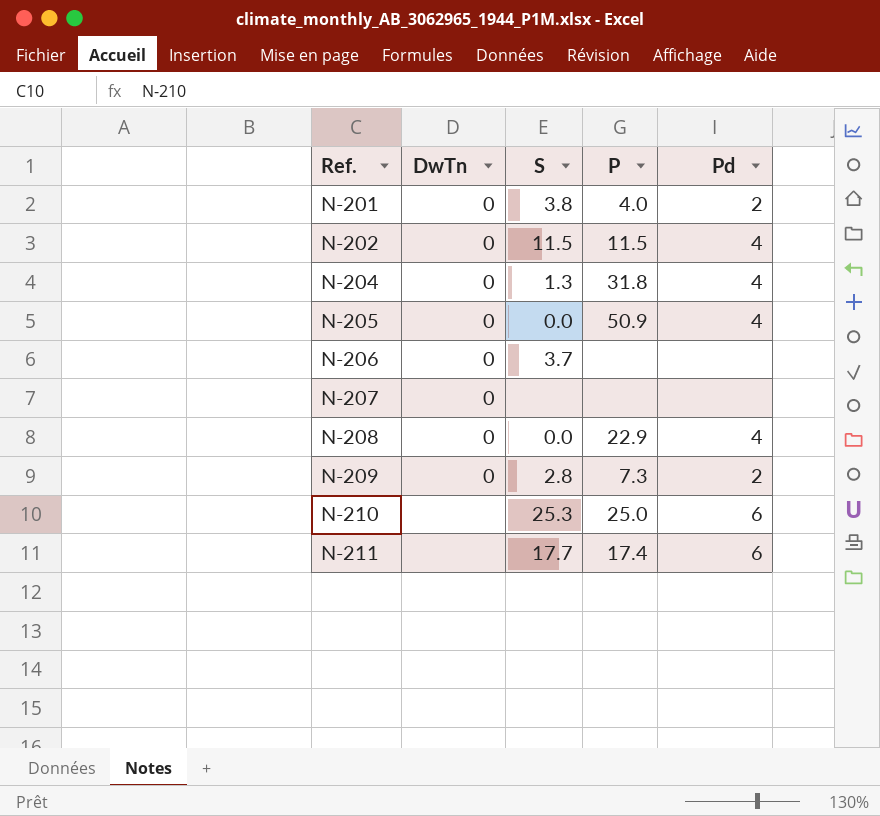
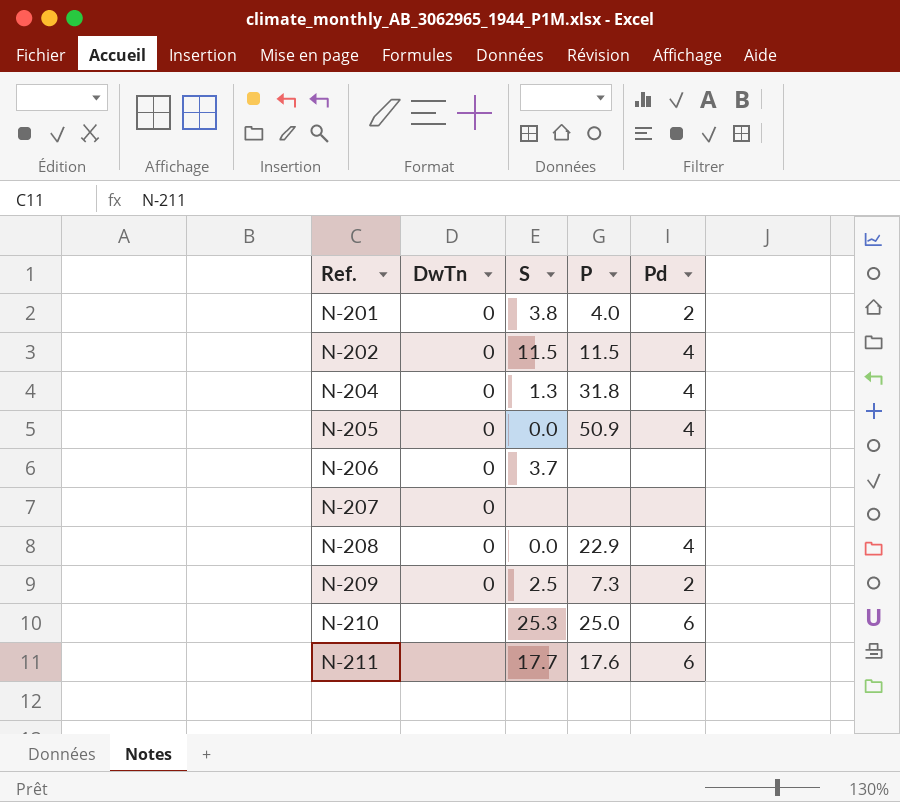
N-209 | S: 2.8 -> 2.5
N-211 | P: 17.4 -> 17.6

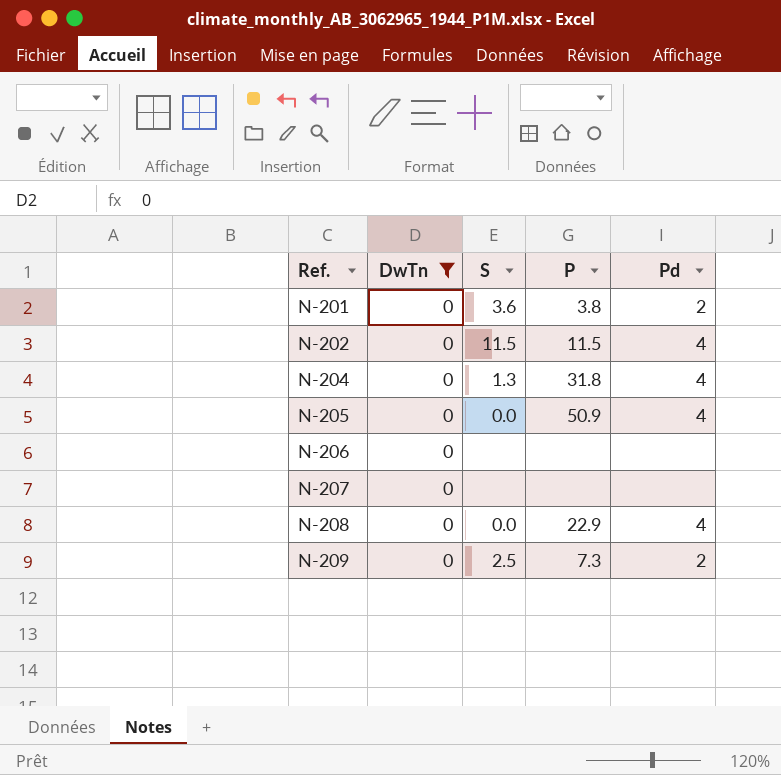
filter: none -> DwTn = 0
N-201 | S: 3.8 -> 3.6
N-201 | P: 4.0 -> 3.8
N-206 | S: 3.7 -> none

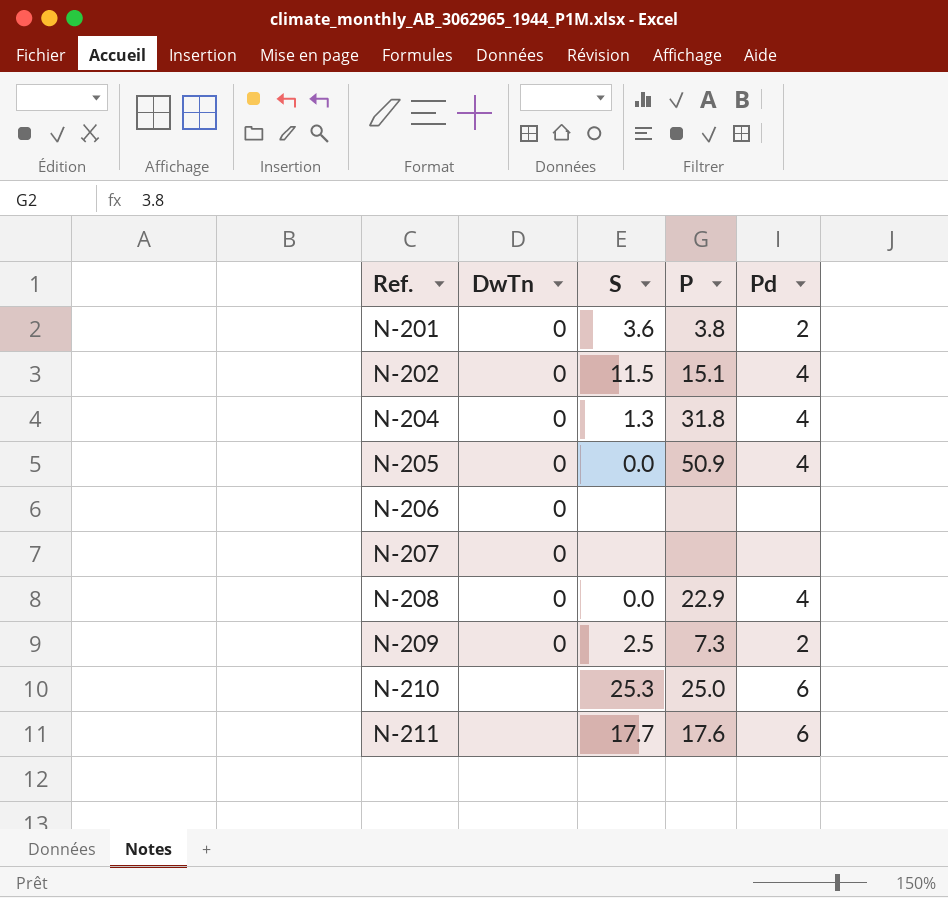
filter: DwTn = 0 -> none
N-202 | P: 11.5 -> 15.1

